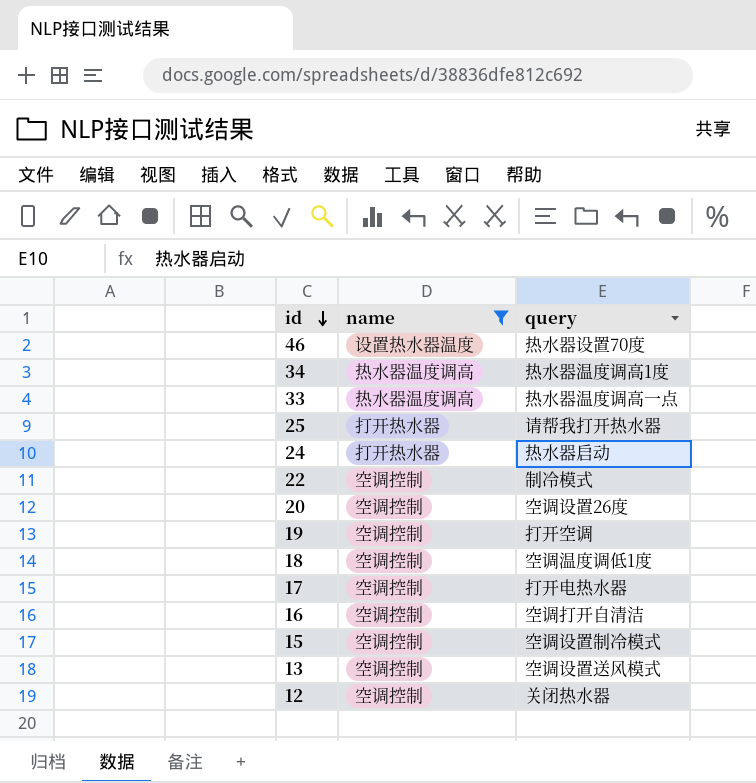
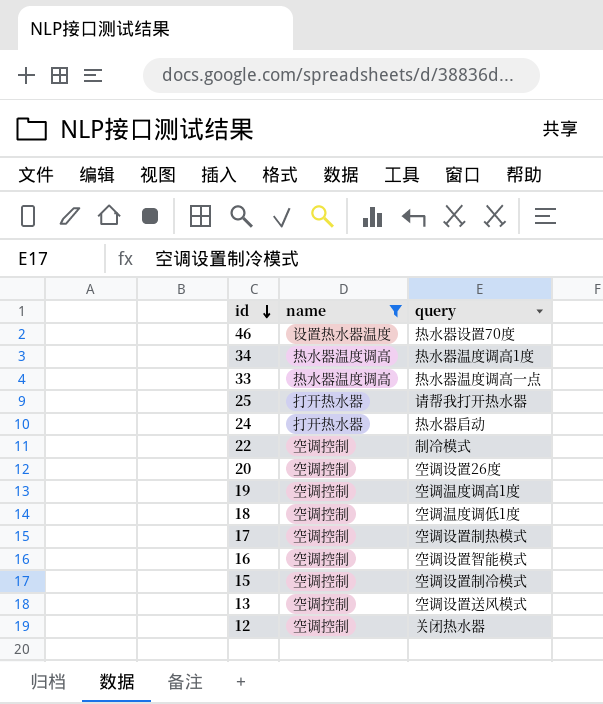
19 | query: 打开空调 -> 空调温度调高1度
17 | query: 打开电热水器 -> 空调设置制热模式
16 | query: 空调打开自清洁 -> 空调设置智能模式

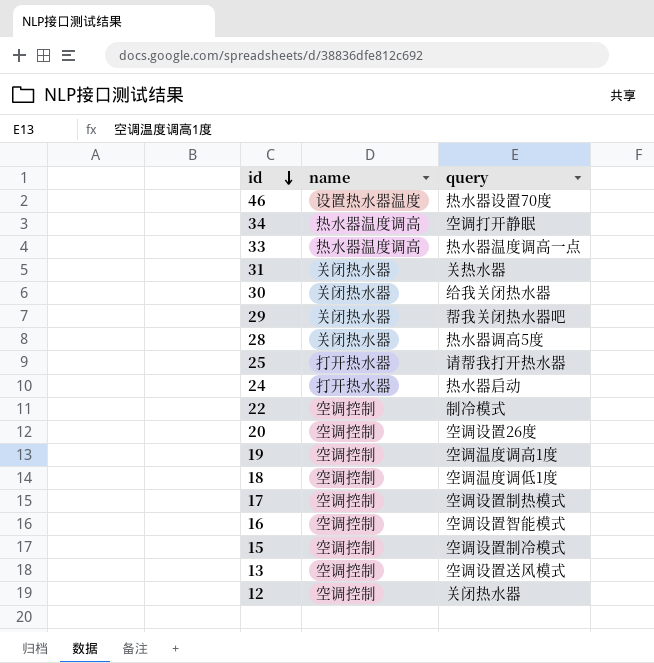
filter: name != 关闭热水器 -> none
34 | query: 热水器温度调高1度 -> 空调打开静眠

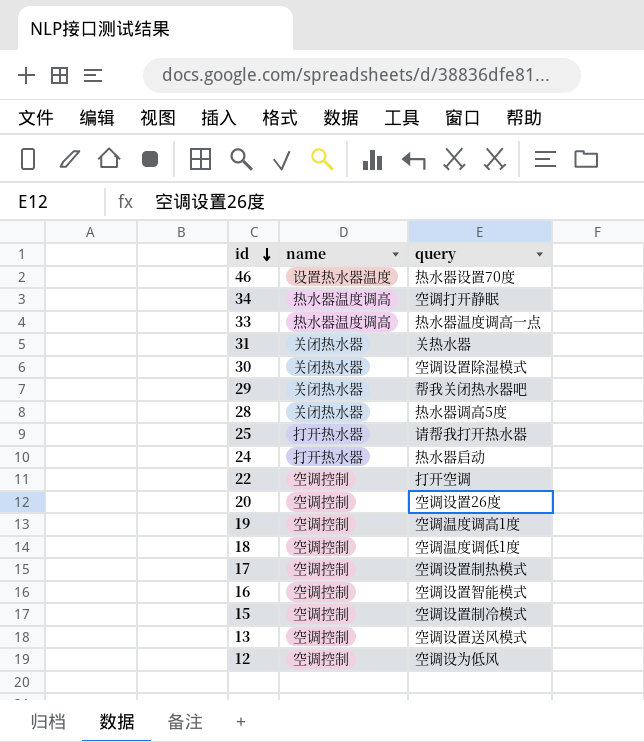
30 | query: 给我关闭热水器 -> 空调设置除湿模式
22 | query: 制冷模式 -> 打开空调
12 | query: 关闭热水器 -> 空调设为低风

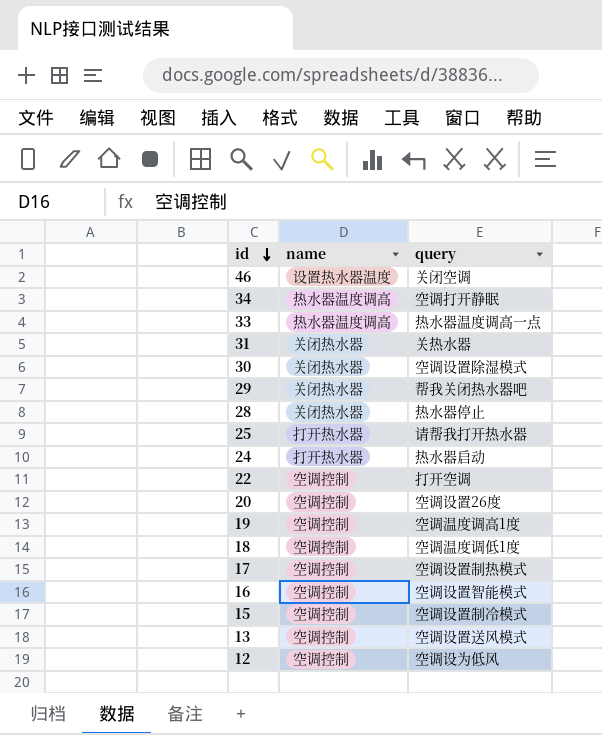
46 | query: 热水器设置70度 -> 关闭空调
28 | query: 热水器调高5度 -> 热水器停止

